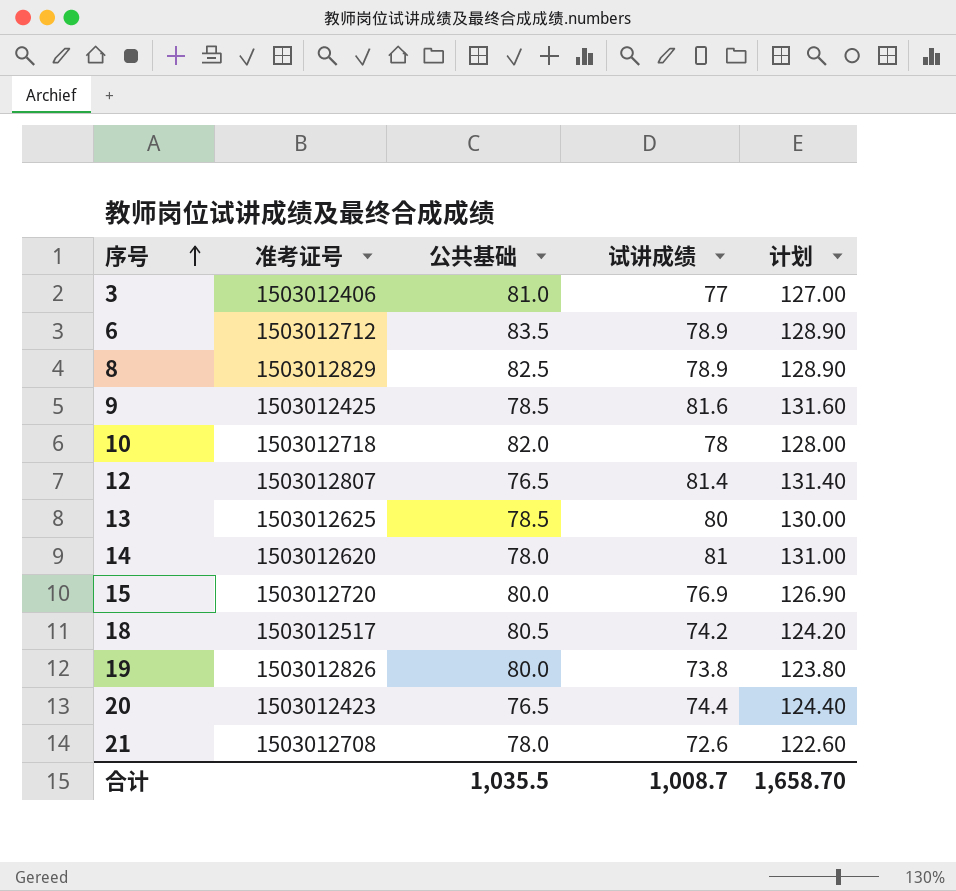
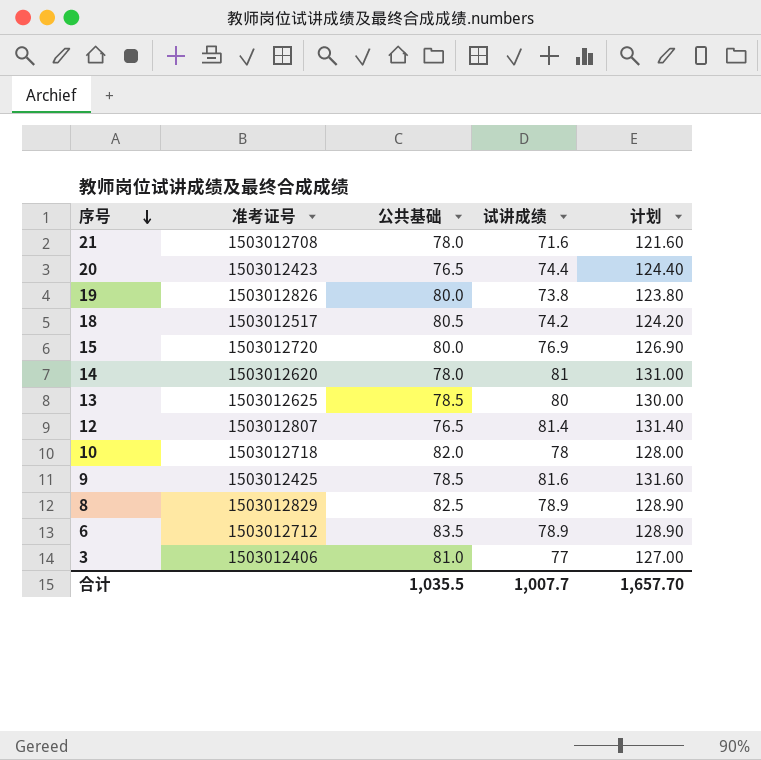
row order: 序号 ascending -> 序号 descending
21 | 试讲成绩: 72.6 -> 71.6
21 | 计划: 122.60 -> 121.60
合计 | 试讲成绩: 1,008.7 -> 1,007.7
合计 | 计划: 1,658.70 -> 1,657.70

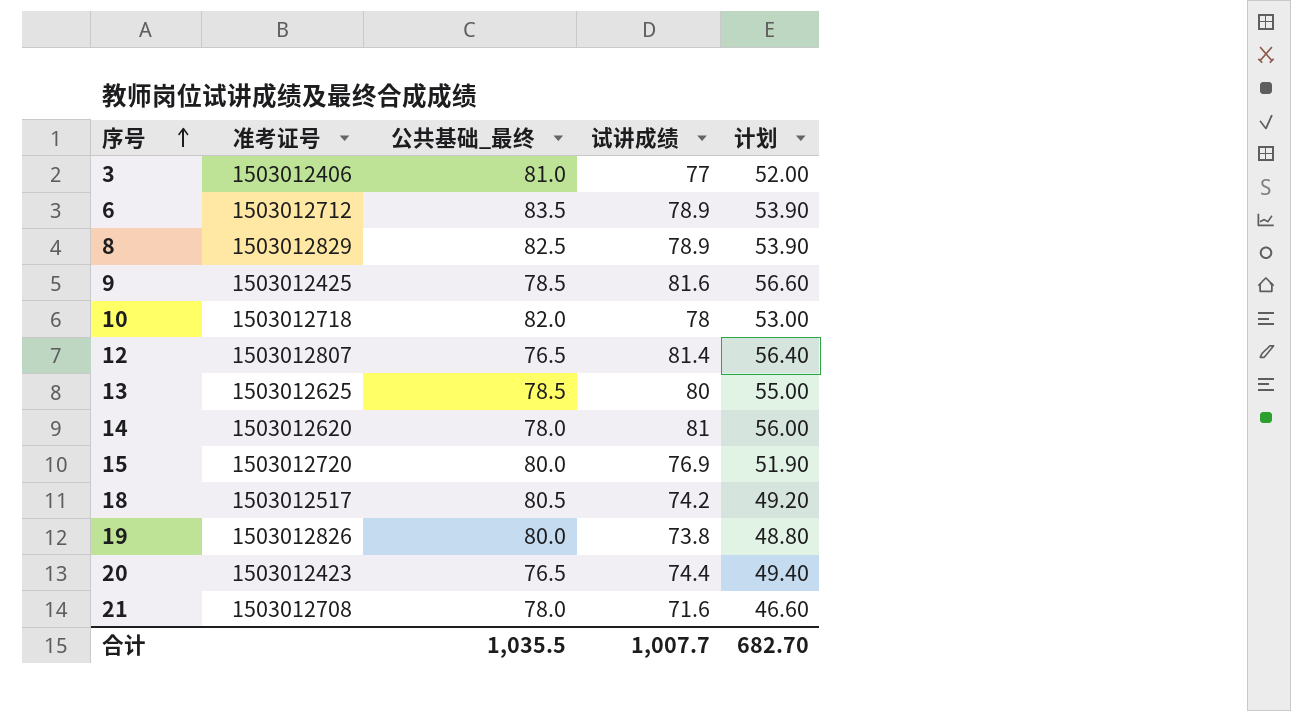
row order: 序号 descending -> 序号 ascending
column name: 公共基础 -> 公共基础_最终
column 计划 | formula: [试讲成绩] + 50 -> [试讲成绩] - 25
合计 | 计划: 1,657.70 -> 682.70

